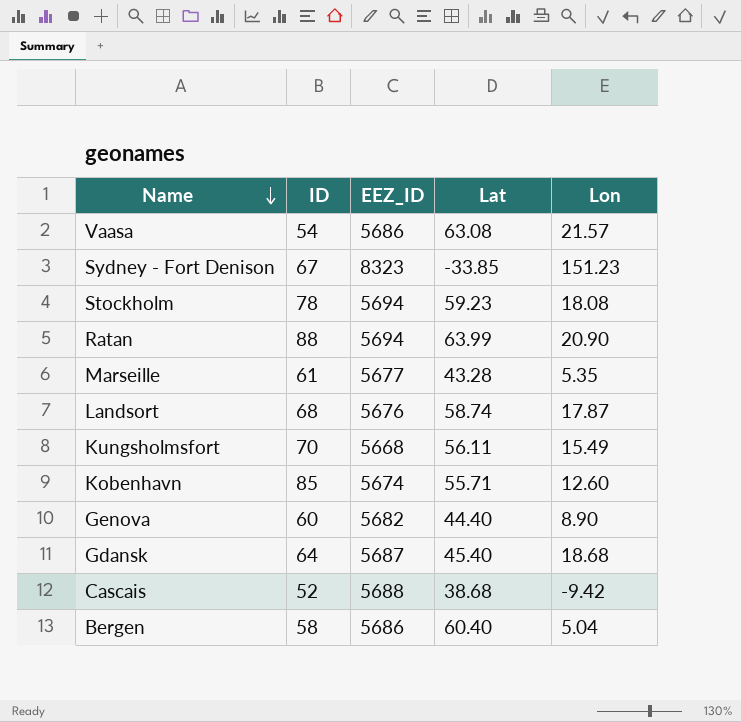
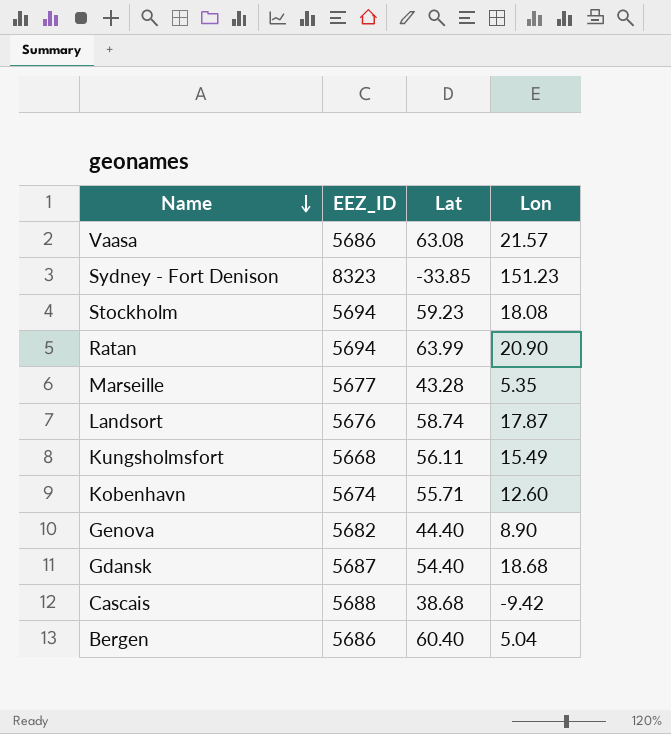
column ID | position: 2 -> none
Gdansk | Lat: 45.40 -> 54.40

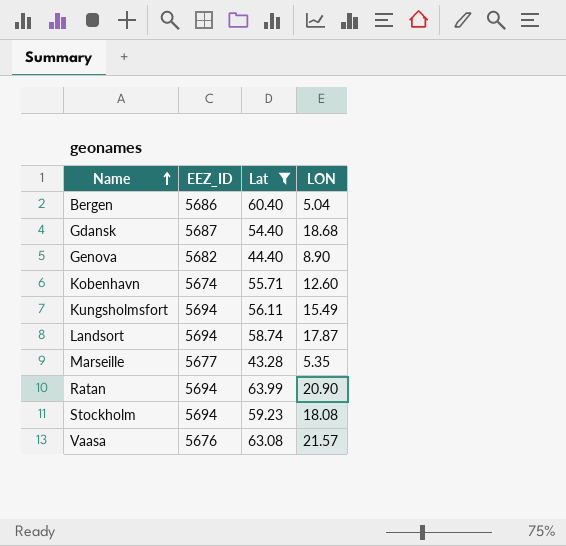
filter: none -> Lat >= 43.28
row order: Name descending -> Name ascending
column name: Lon -> LON
Kungsholmsfort | EEZ_ID: 5668 -> 5694
Landsort | EEZ_ID: 5676 -> 5694
Vaasa | EEZ_ID: 5686 -> 5676

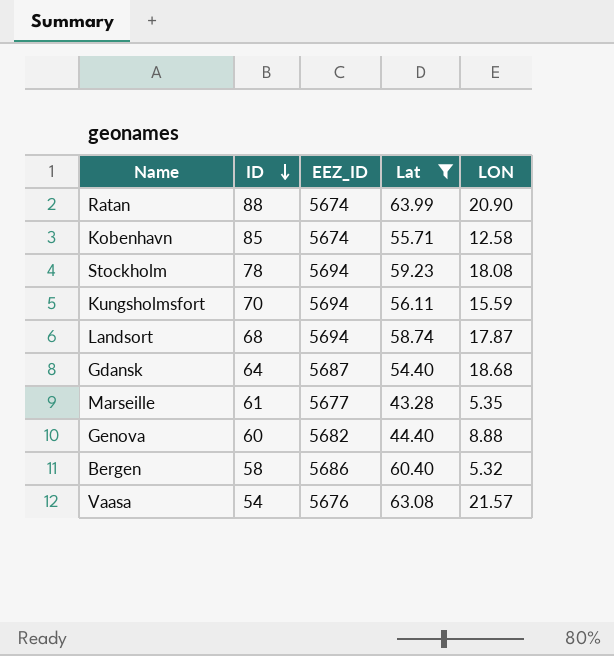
row order: Name ascending -> ID descending
column ID | position: none -> 2
Ratan | EEZ_ID: 5694 -> 5674
Kobenhavn | LON: 12.60 -> 12.58
Kungsholmsfort | LON: 15.49 -> 15.59
Genova | LON: 8.90 -> 8.88
Bergen | LON: 5.04 -> 5.32

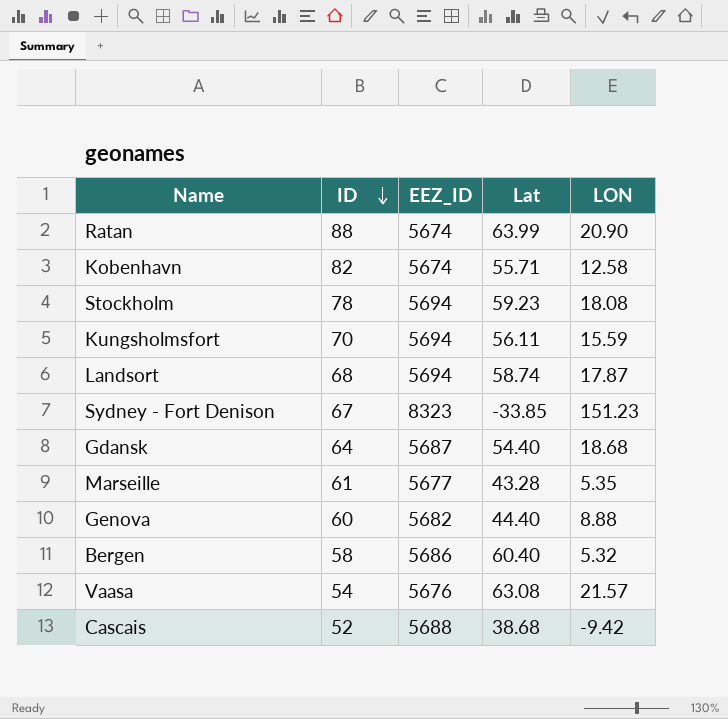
filter: Lat >= 43.28 -> none
Kobenhavn | ID: 85 -> 82

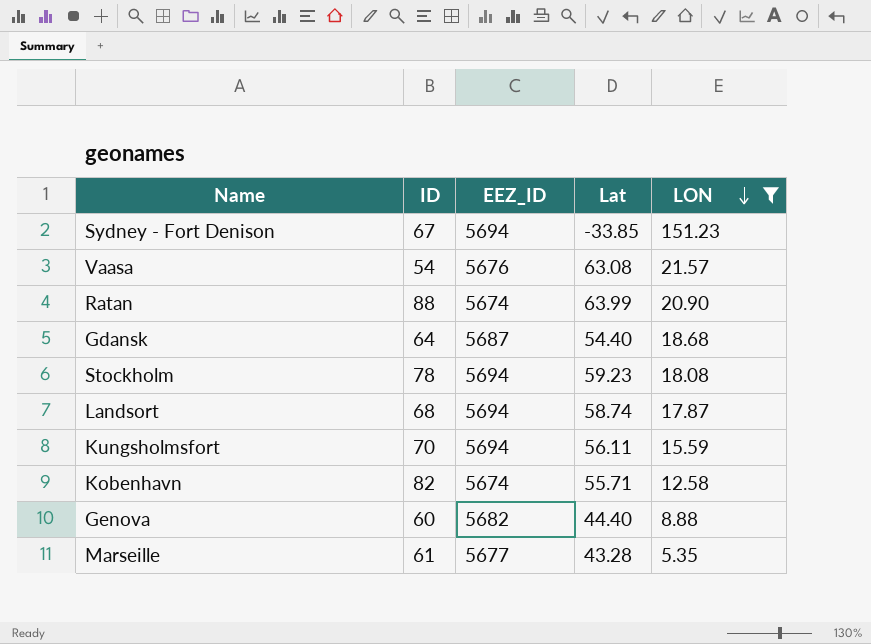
filter: none -> LON >= 5.35
row order: ID descending -> LON descending
Sydney - Fort Denison | EEZ_ID: 8323 -> 5694

